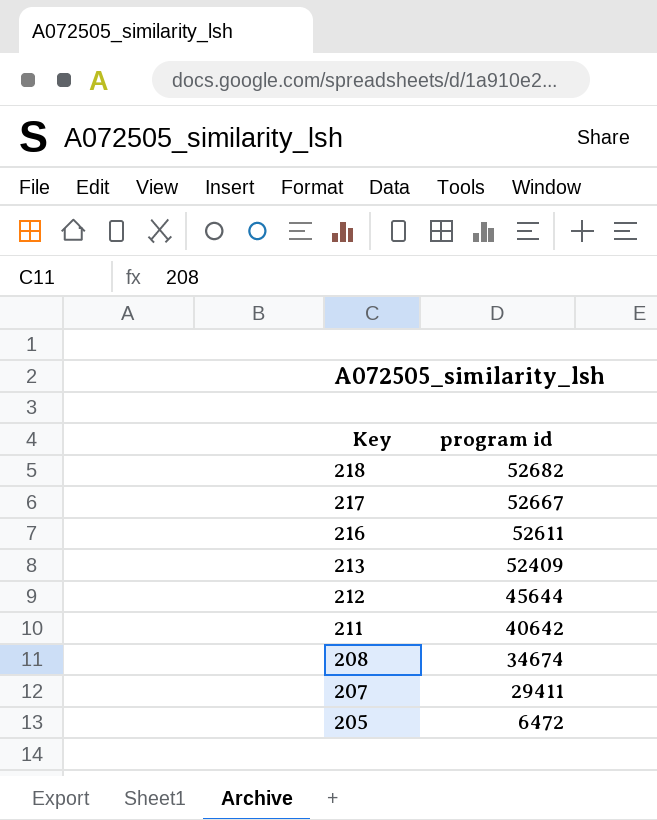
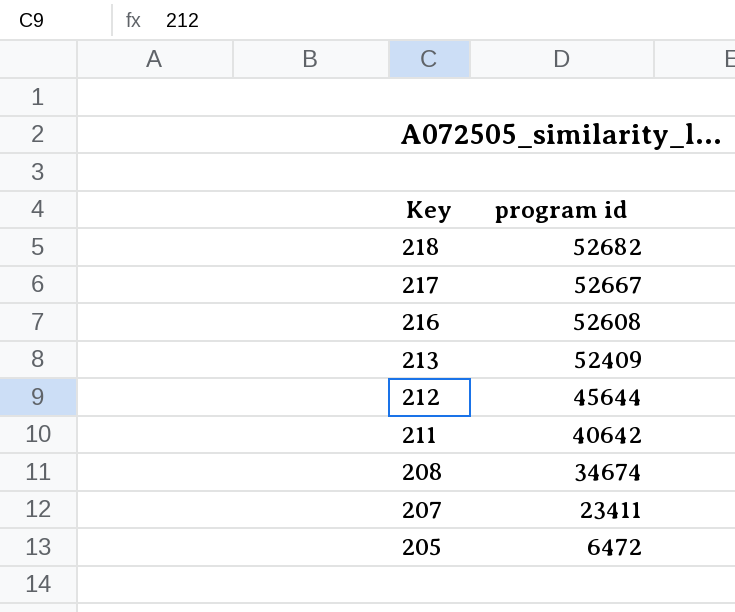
216 | program id: 52611 -> 52608
207 | program id: 29411 -> 23411

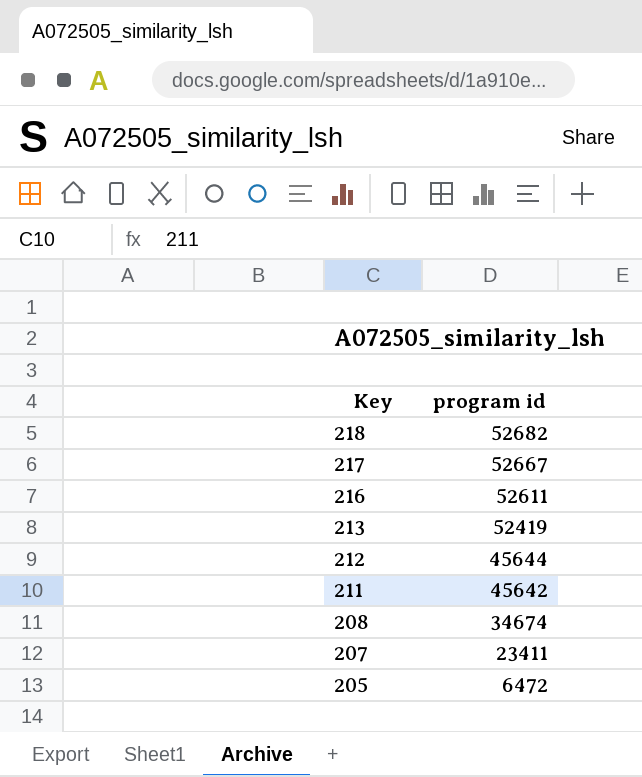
216 | program id: 52608 -> 52611
213 | program id: 52409 -> 52419
211 | program id: 40642 -> 45642

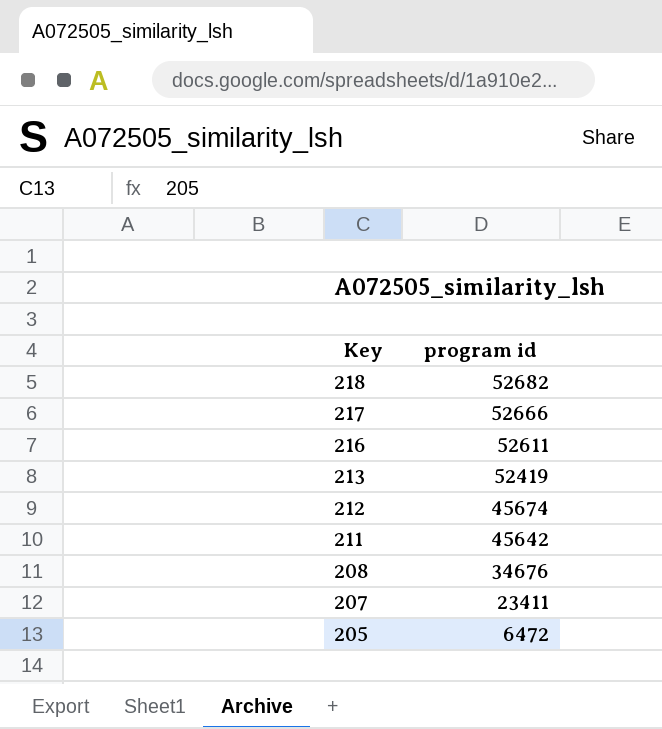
217 | program id: 52667 -> 52666
212 | program id: 45644 -> 45674
208 | program id: 34674 -> 34676

